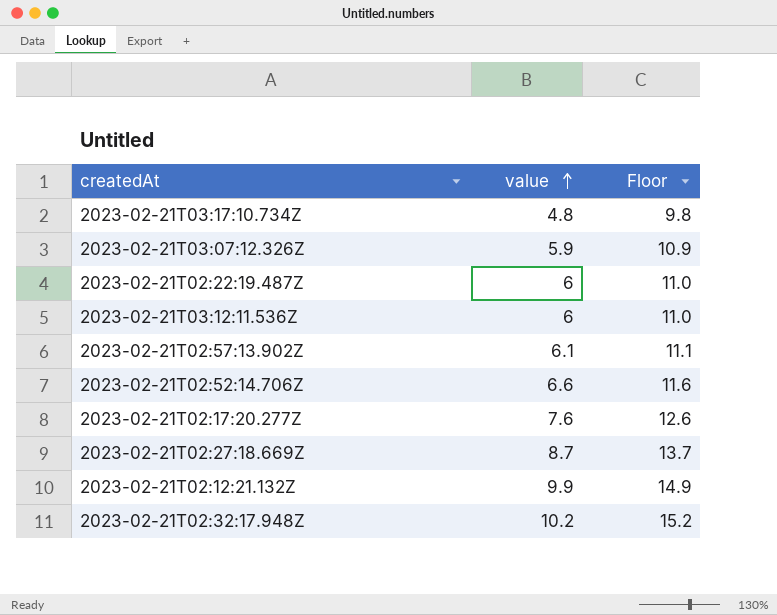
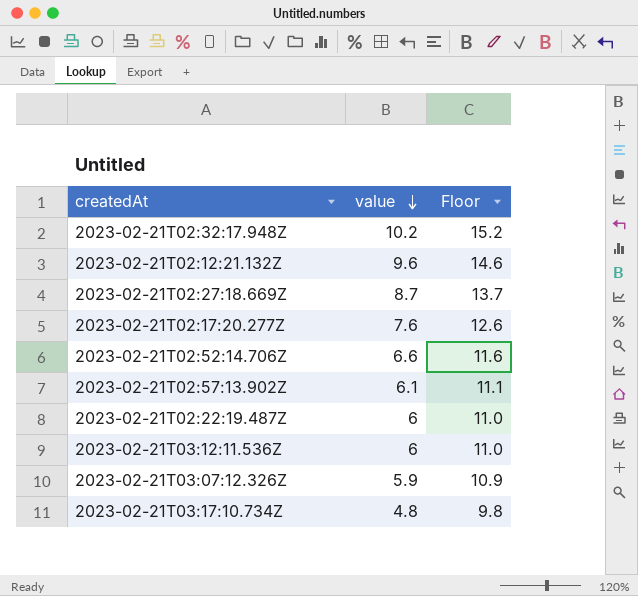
row order: value ascending -> value descending
2023-02-21T02:12:21.132Z | value: 9.9 -> 9.6
2023-02-21T02:12:21.132Z | Floor: 14.9 -> 14.6

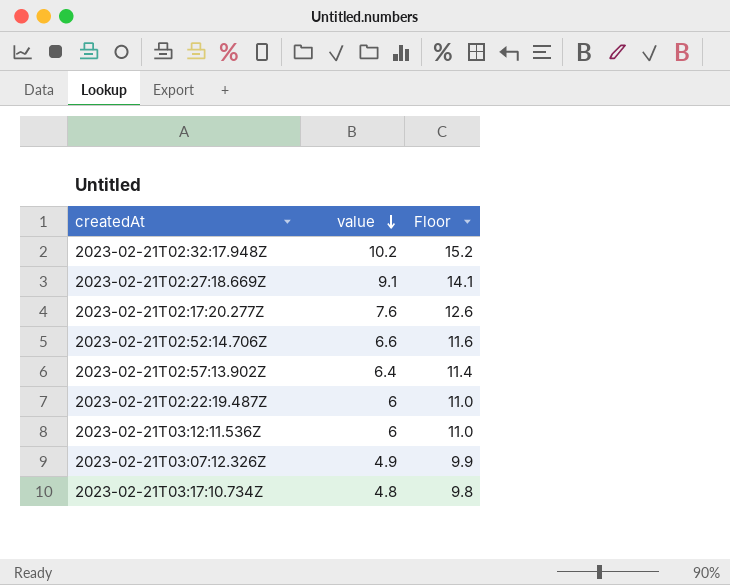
row 2023-02-21T02:12:21.132Z: 9.6 | 14.6 -> none
2023-02-21T02:27:18.669Z | value: 8.7 -> 9.1
2023-02-21T02:27:18.669Z | Floor: 13.7 -> 14.1
2023-02-21T02:57:13.902Z | value: 6.1 -> 6.4
2023-02-21T02:57:13.902Z | Floor: 11.1 -> 11.4
2023-02-21T03:07:12.326Z | value: 5.9 -> 4.9
2023-02-21T03:07:12.326Z | Floor: 10.9 -> 9.9

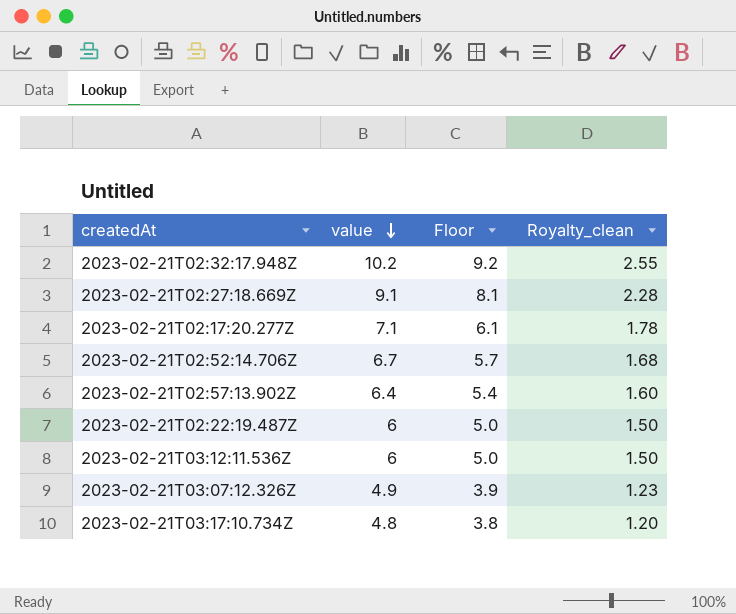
column Floor | formula: [value] + 5 -> [value] - 1
column Royalty_clean | formula: none -> [value] * 0.25
2023-02-21T02:17:20.277Z | value: 7.6 -> 7.1
2023-02-21T02:52:14.706Z | value: 6.6 -> 6.7

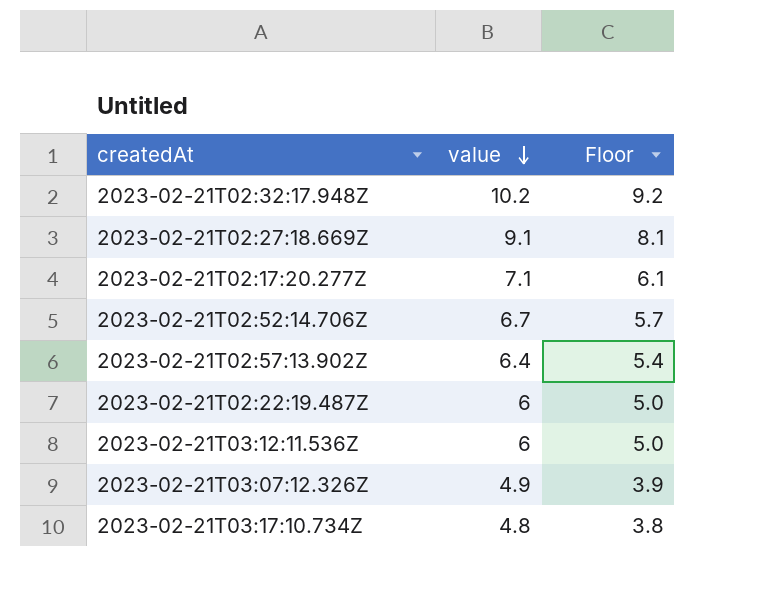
column Royalty_clean | formula: [value] * 0.25 -> none

